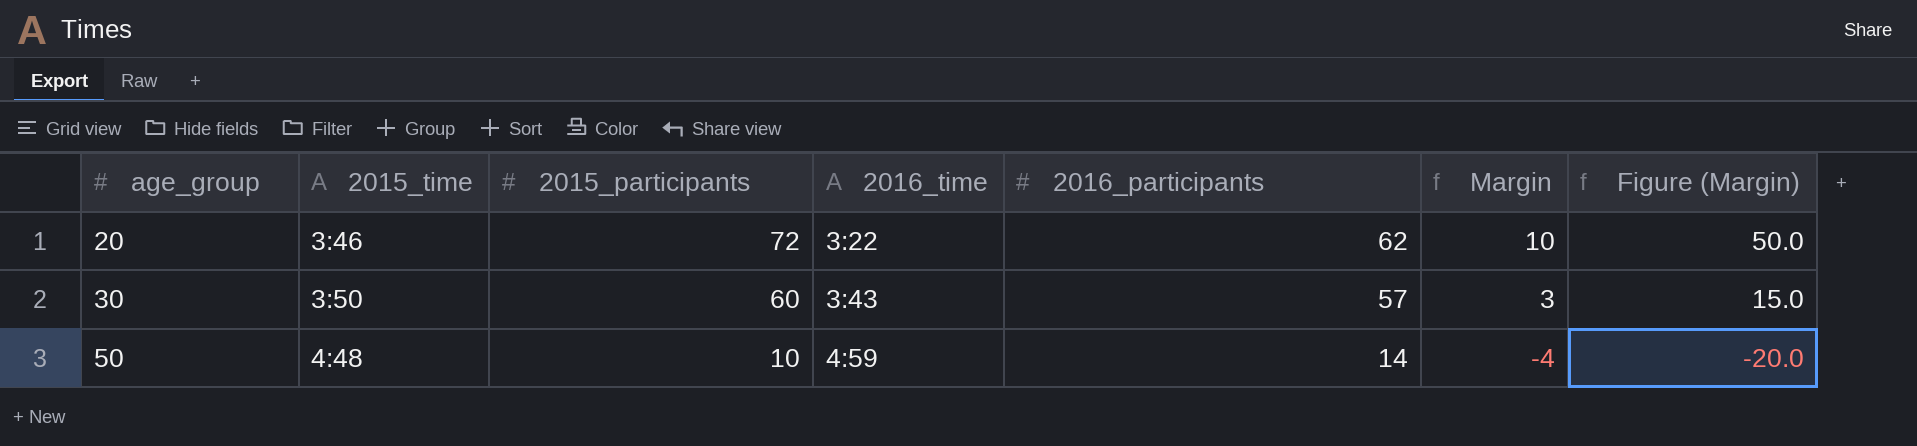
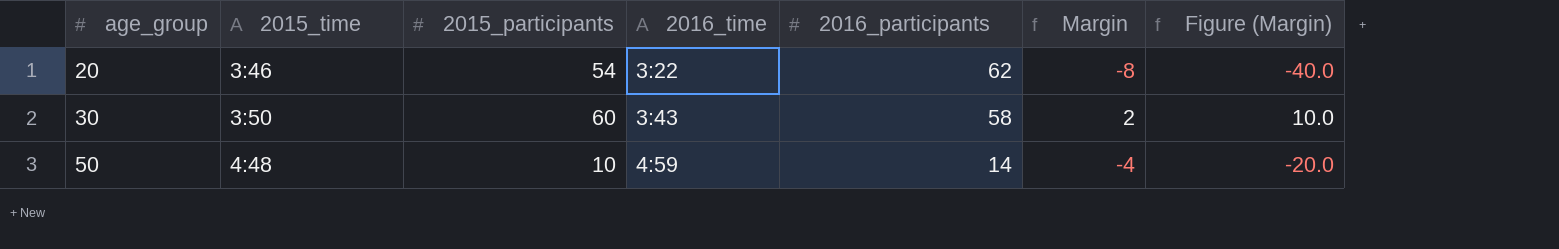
20 | 2015_participants: 72 -> 54
20 | Margin: 10 -> -8
20 | Figure (Margin): 50.0 -> -40.0
30 | 2016_participants: 57 -> 58
30 | Margin: 3 -> 2
30 | Figure (Margin): 15.0 -> 10.0

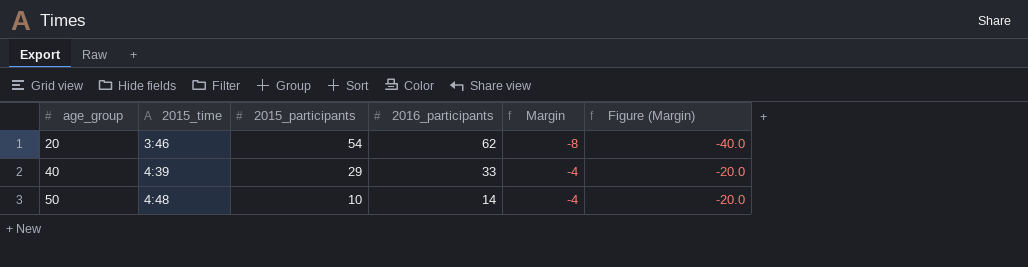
column 2016_time | position: 4 -> none
row 30: 3:50 | 60 | 3:43 | 58 | 2 | 10.0 -> none
row 40: none -> 4:39 | 29 | 33 | -4 | -20.0

